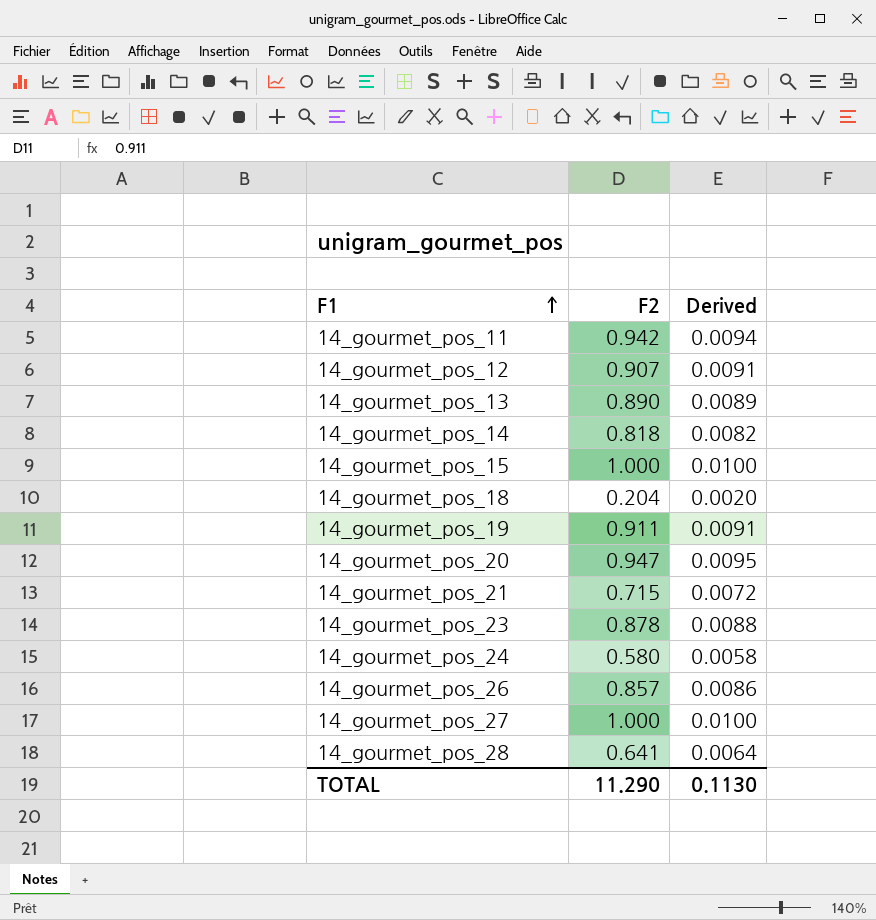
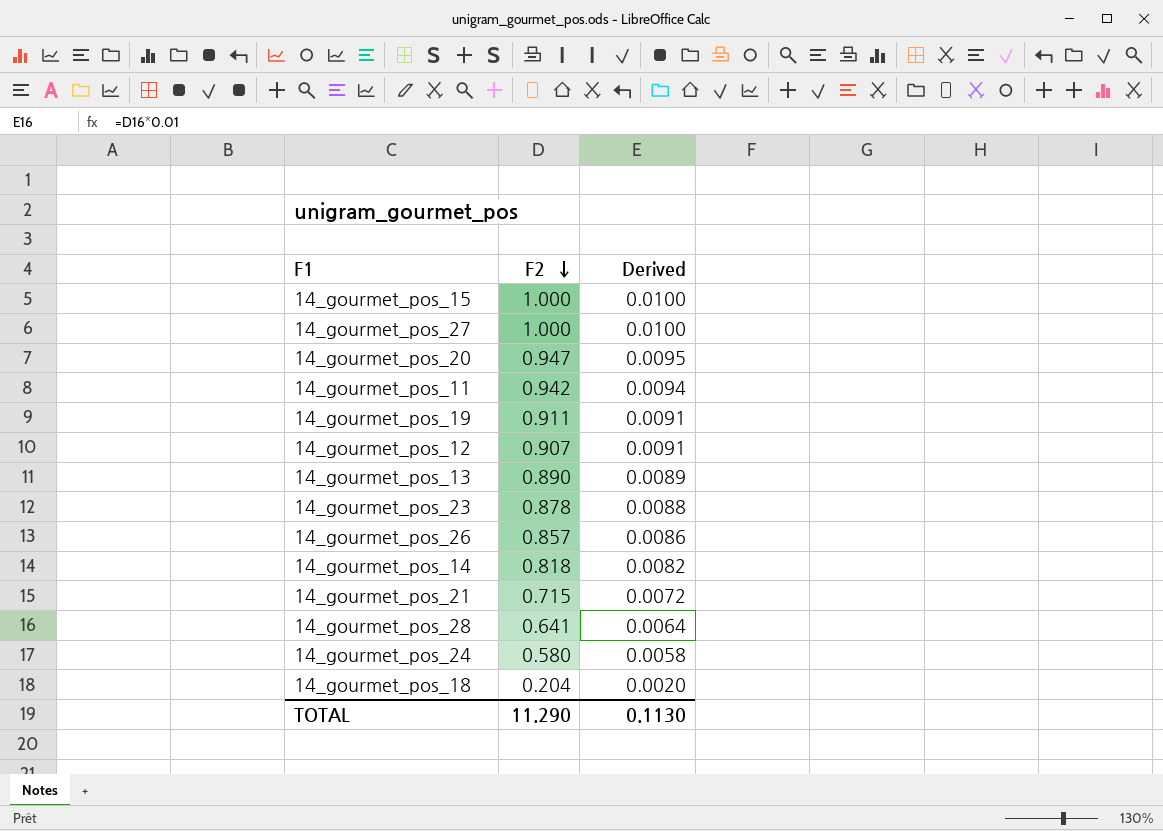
row order: F1 ascending -> F2 descending

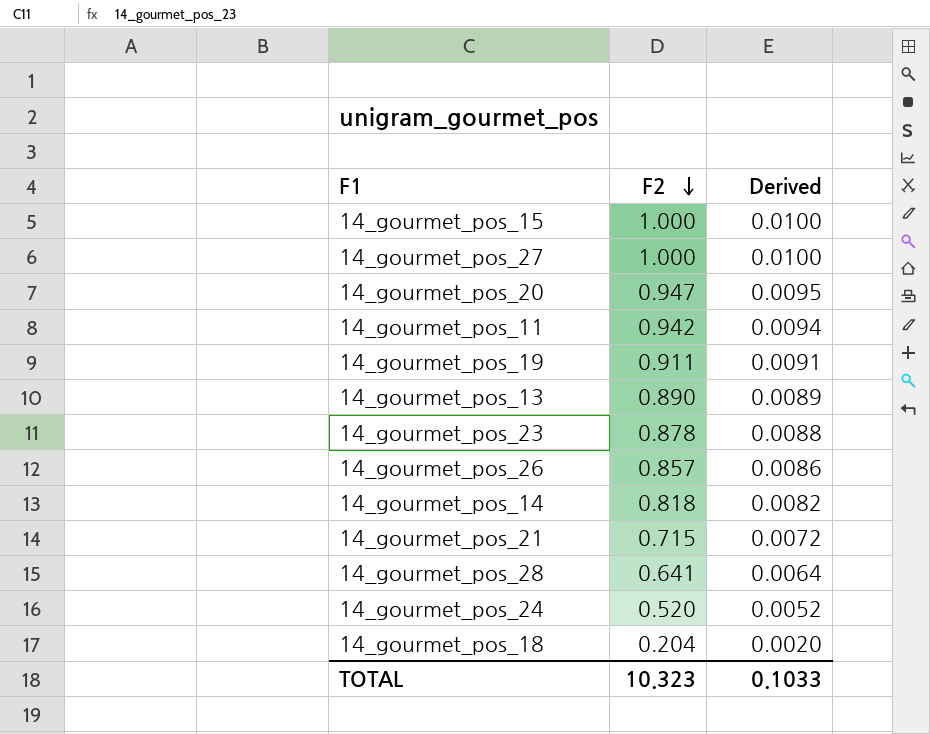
row 14_gourmet_pos_12: 0.907 | 0.0091 -> none
14_gourmet_pos_24 | F2: 0.580 -> 0.520
14_gourmet_pos_24 | Derived: 0.0058 -> 0.0052
TOTAL | F2: 11.290 -> 10.323
TOTAL | Derived: 0.1130 -> 0.1033

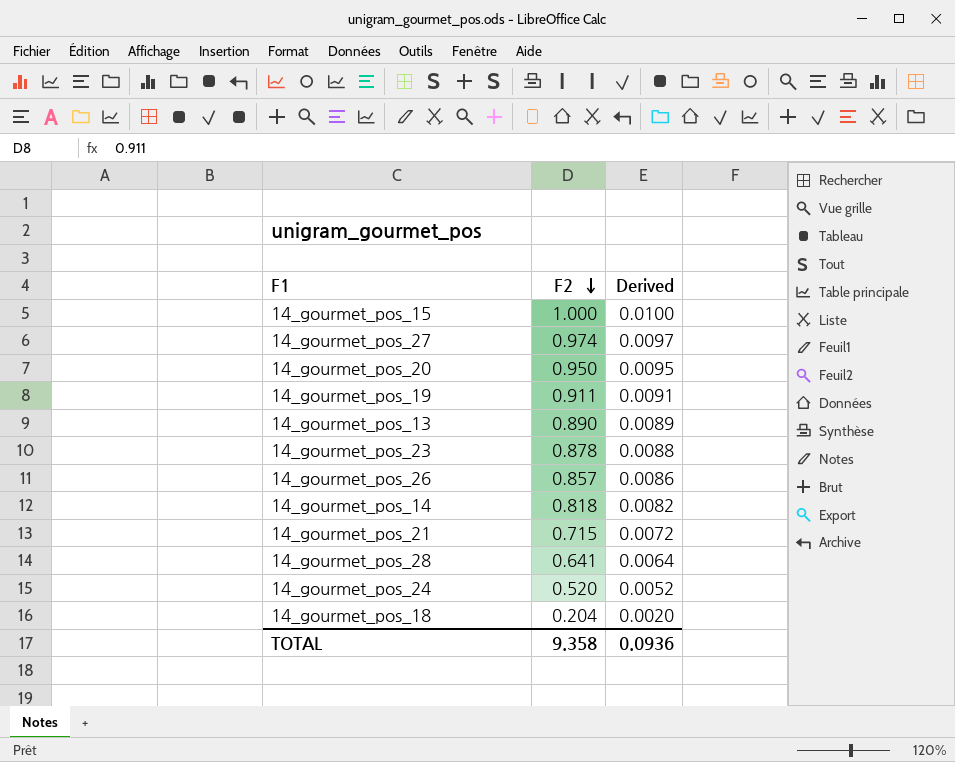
row 14_gourmet_pos_11: 0.942 | 0.0094 -> none
14_gourmet_pos_27 | F2: 1.000 -> 0.974
14_gourmet_pos_27 | Derived: 0.0100 -> 0.0097
14_gourmet_pos_20 | F2: 0.947 -> 0.950
TOTAL | F2: 10.323 -> 9.358
TOTAL | Derived: 0.1033 -> 0.0936

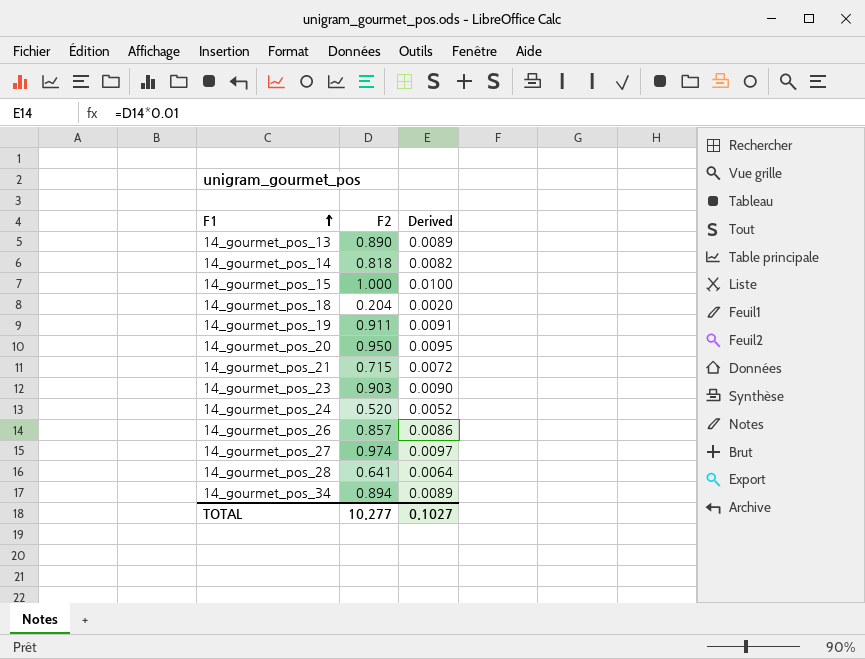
row order: F2 descending -> F1 ascending
14_gourmet_pos_23 | F2: 0.878 -> 0.903
14_gourmet_pos_23 | Derived: 0.0088 -> 0.0090
row 14_gourmet_pos_34: none -> 0.894 | 0.0089
TOTAL | F2: 9.358 -> 10.277
TOTAL | Derived: 0.0936 -> 0.1027

